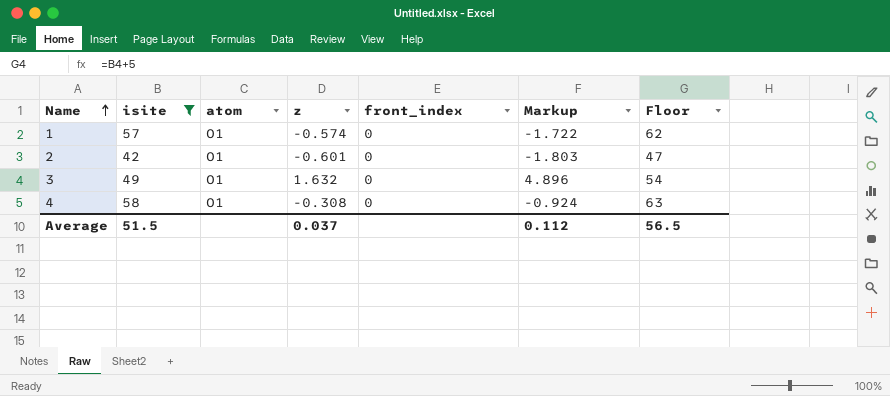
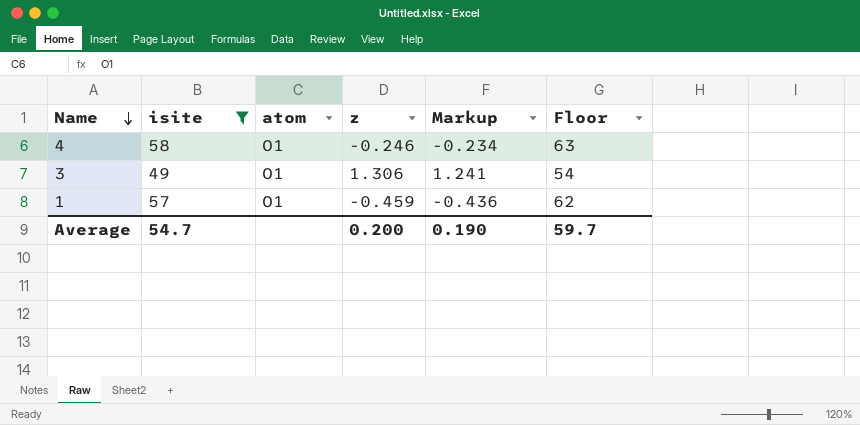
row order: Name ascending -> Name descending
column front_index | position: 5 -> none
column Markup | formula: [z] * 3 -> [z] * 0.95
row 2: 42 | O1 | -0.601 | 0 | -1.803 | 47 -> none
4 | z: -0.308 -> -0.246
3 | z: 1.632 -> 1.306
1 | z: -0.574 -> -0.459
Average | isite: 51.5 -> 54.7
Average | z: 0.037 -> 0.200
Average | Markup: 0.112 -> 0.190
Average | Floor: 56.5 -> 59.7

